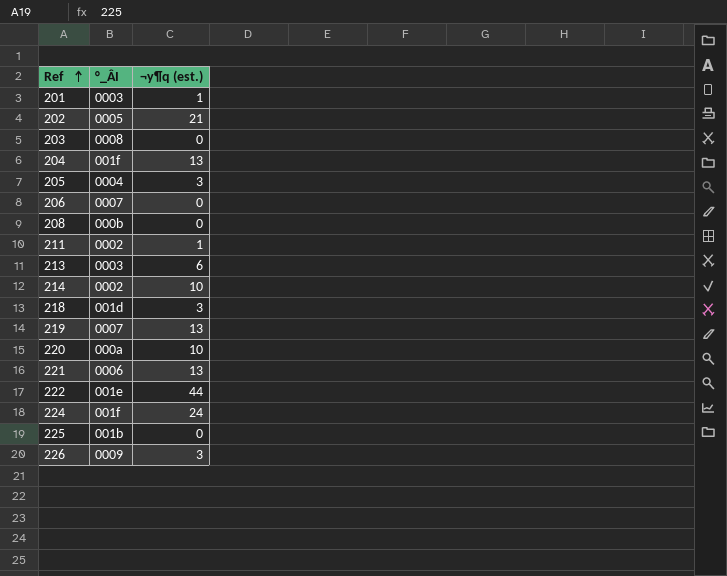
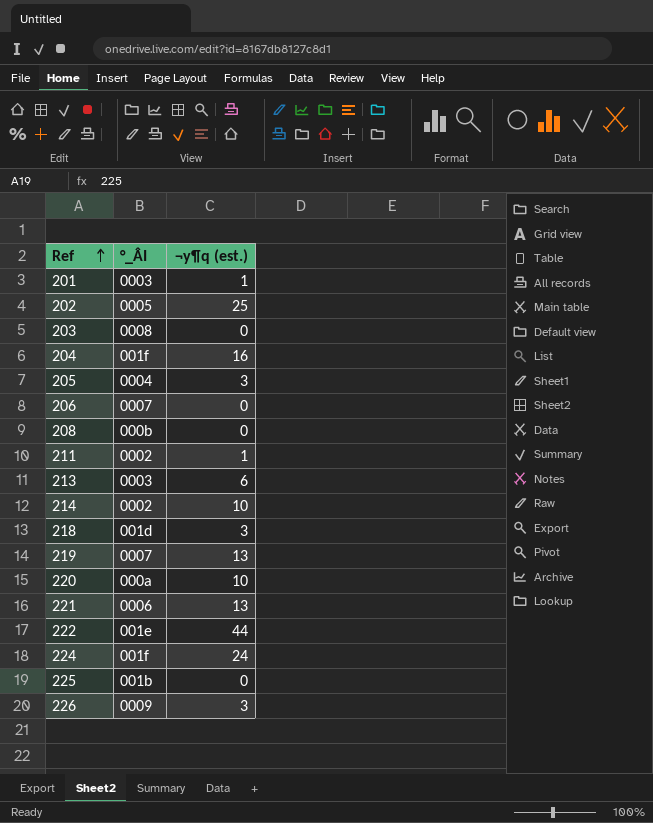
202 | ¬y¶q (est.): 21 -> 25
204 | ¬y¶q (est.): 13 -> 16

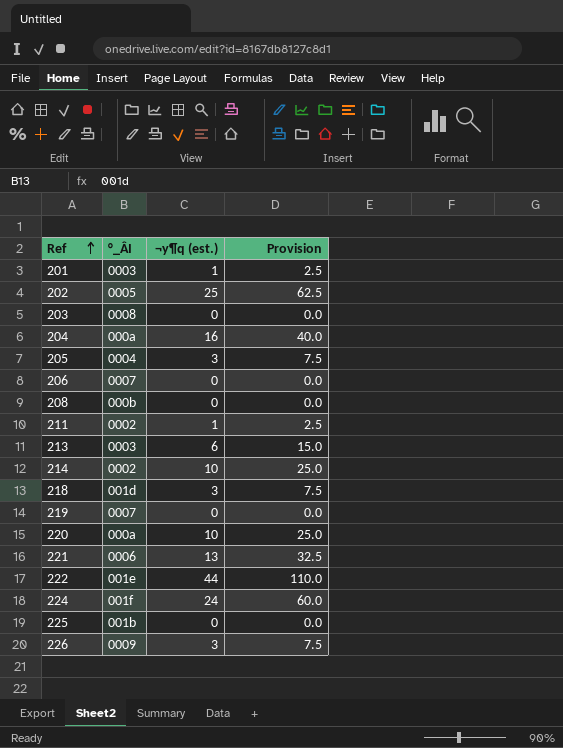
column Provision | formula: none -> [¬y¶q (est.)] * 2.5
204 | °_ÂI: 001f -> 000a
219 | ¬y¶q (est.): 13 -> 0

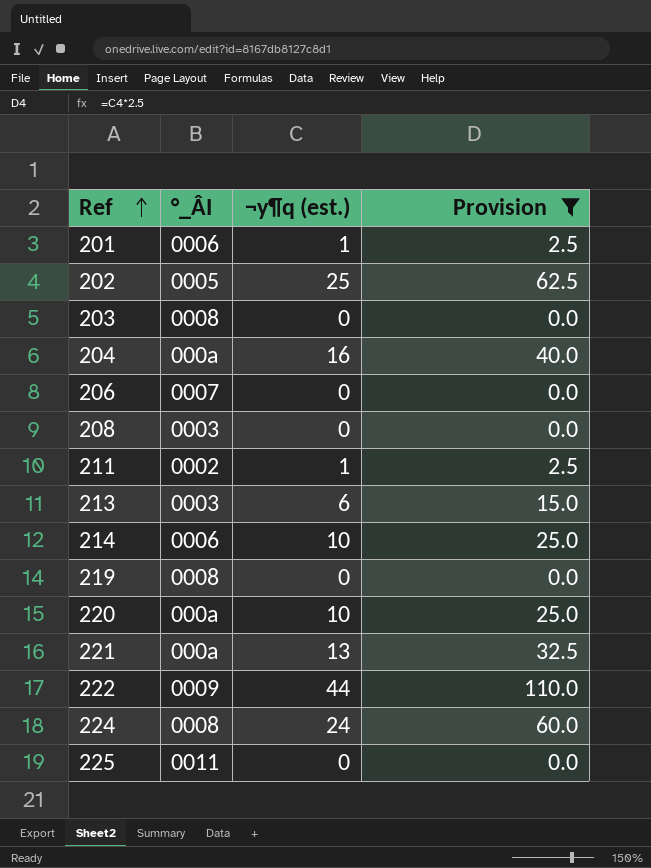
filter: none -> Provision != 7.5
201 | °_ÂI: 0003 -> 0006
208 | °_ÂI: 000b -> 0003
214 | °_ÂI: 0002 -> 0006
219 | °_ÂI: 0007 -> 0008
221 | °_ÂI: 0006 -> 000a
222 | °_ÂI: 001e -> 0009
224 | °_ÂI: 001f -> 0008
225 | °_ÂI: 001b -> 0011

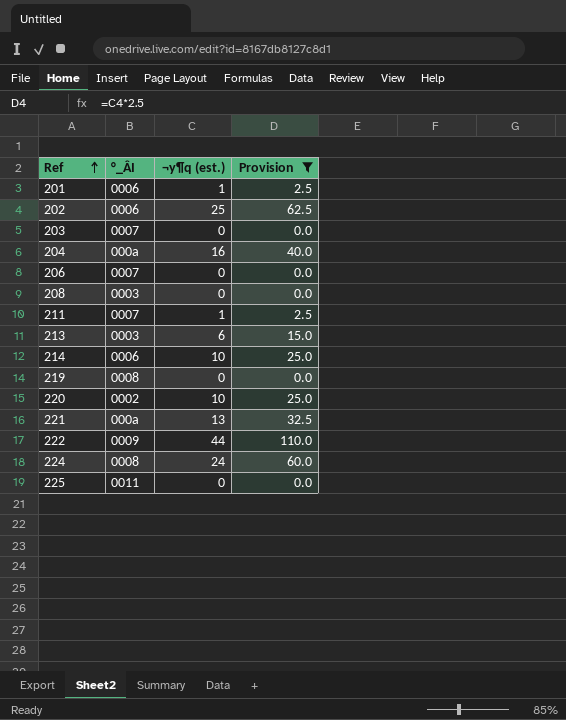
202 | °_ÂI: 0005 -> 0006
203 | °_ÂI: 0008 -> 0007
211 | °_ÂI: 0002 -> 0007
220 | °_ÂI: 000a -> 0002

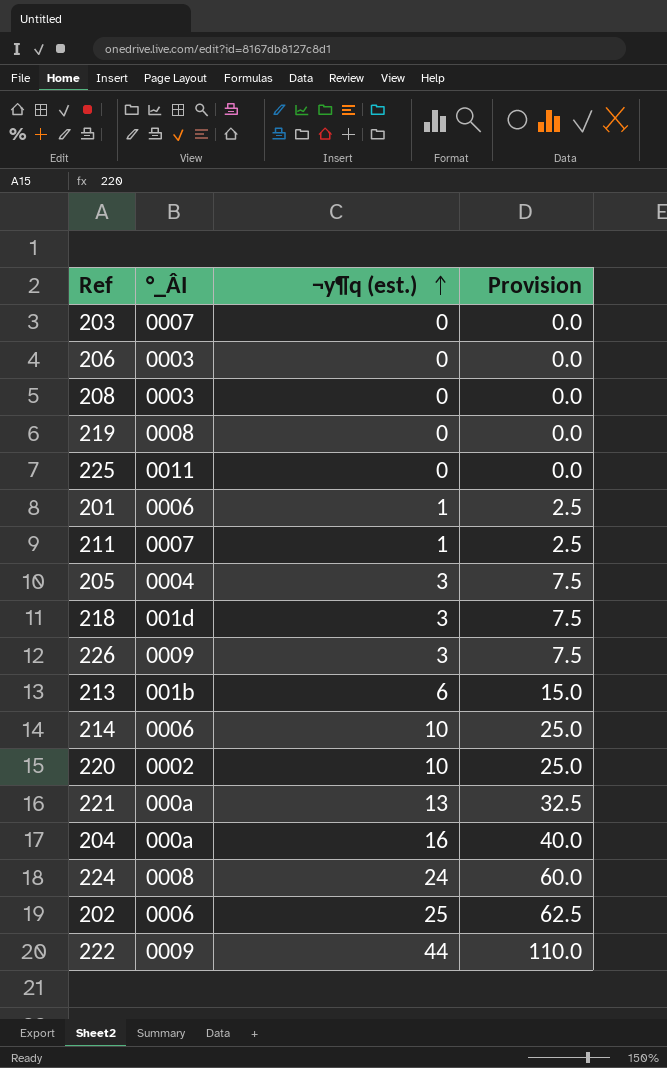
filter: Provision != 7.5 -> none
row order: Ref ascending -> ¬y¶q (est.) ascending
206 | °_ÂI: 0007 -> 0003
213 | °_ÂI: 0003 -> 001b

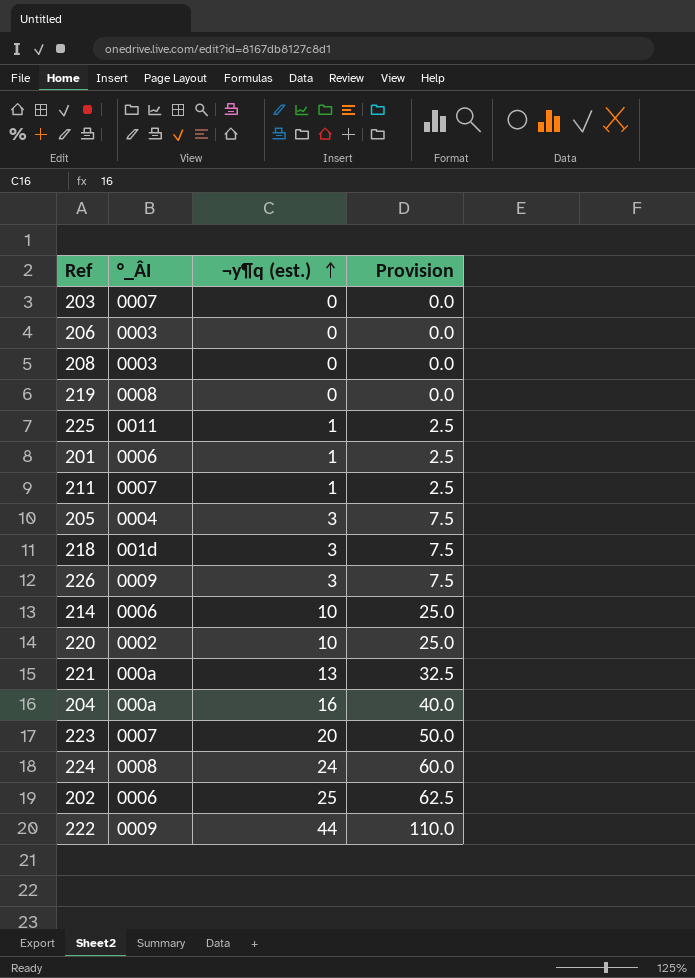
row 213: 001b | 6 | 15.0 -> none
225 | ¬y¶q (est.): 0 -> 1
225 | Provision: 0.0 -> 2.5
row 223: none -> 0007 | 20 | 50.0

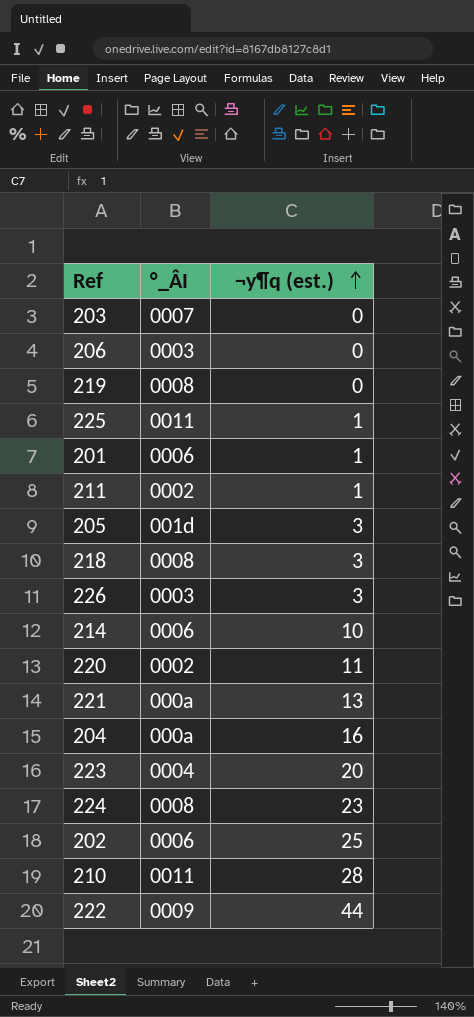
column Provision | formula: [¬y¶q (est.)] * 2.5 -> none
row 208: 0003 | 0 | 0.0 -> none
211 | °_ÂI: 0007 -> 0002
205 | °_ÂI: 0004 -> 001d
218 | °_ÂI: 001d -> 0008
226 | °_ÂI: 0009 -> 0003
220 | ¬y¶q (est.): 10 -> 11
223 | °_ÂI: 0007 -> 0004
224 | ¬y¶q (est.): 24 -> 23
row 210: none -> 0011 | 28

